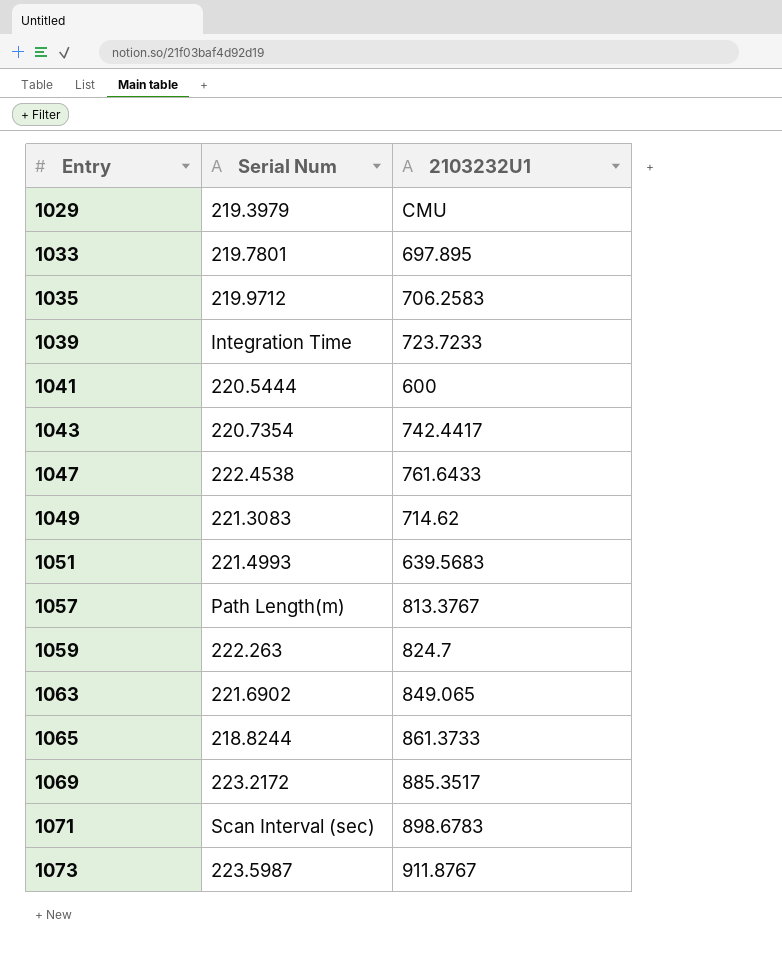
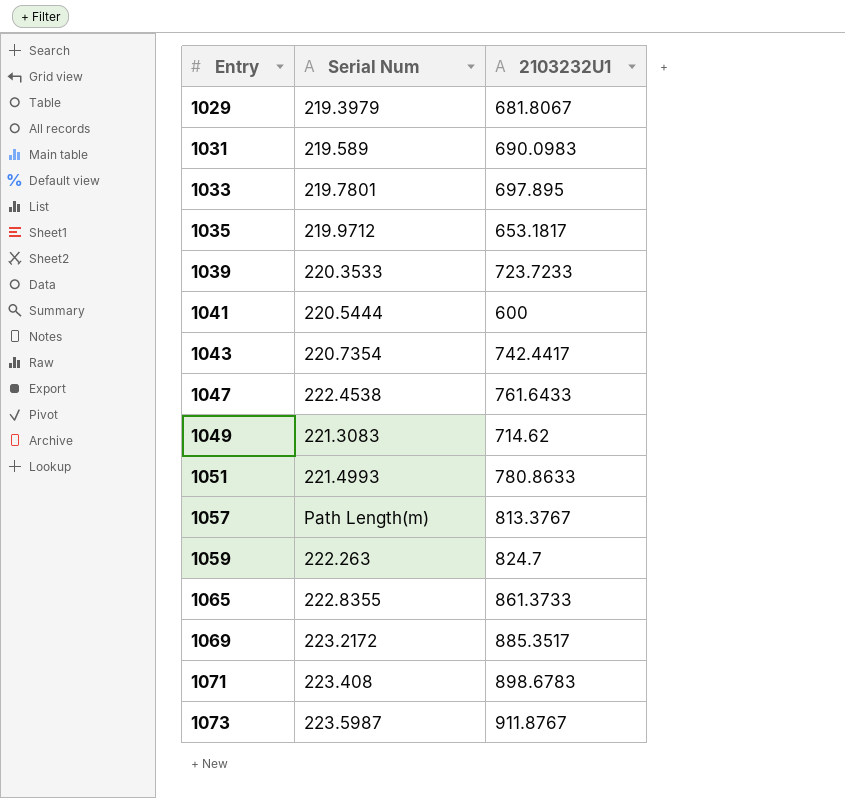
row 1063: 221.6902 | 849.065 -> none
1029 | 2103232U1: CMU -> 681.8067
row 1031: none -> 219.589 | 690.0983
1035 | 2103232U1: 706.2583 -> 653.1817
1039 | Serial Num: Integration Time -> 220.3533
1051 | 2103232U1: 639.5683 -> 780.8633
1065 | Serial Num: 218.8244 -> 222.8355
1071 | Serial Num: Scan Interval (sec) -> 223.408

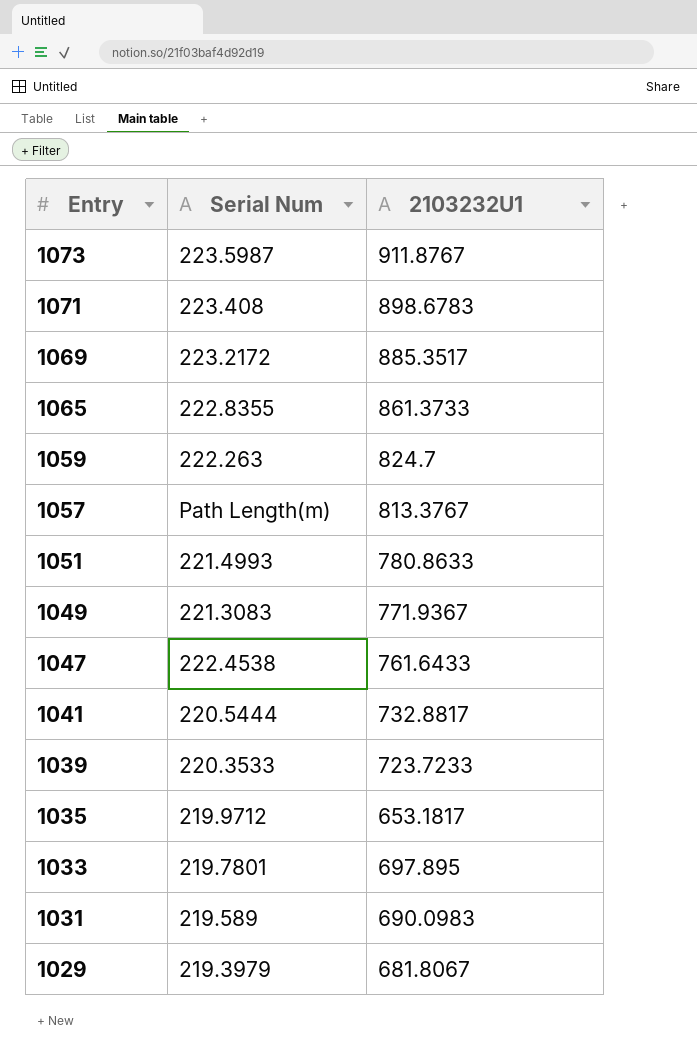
row order: Entry ascending -> Entry descending
row 1043: 220.7354 | 742.4417 -> none
1049 | 2103232U1: 714.62 -> 771.9367
1041 | 2103232U1: 600 -> 732.8817

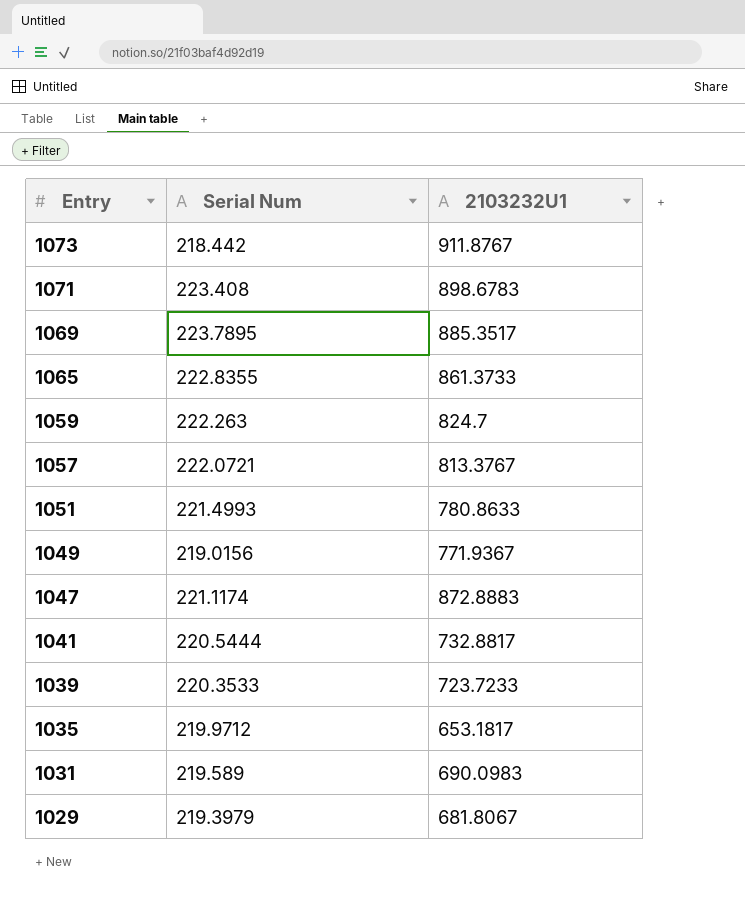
row 1033: 219.7801 | 697.895 -> none
1073 | Serial Num: 223.5987 -> 218.442
1069 | Serial Num: 223.2172 -> 223.7895
1057 | Serial Num: Path Length(m) -> 222.0721
1049 | Serial Num: 221.3083 -> 219.0156
1047 | Serial Num: 222.4538 -> 221.1174
1047 | 2103232U1: 761.6433 -> 872.8883

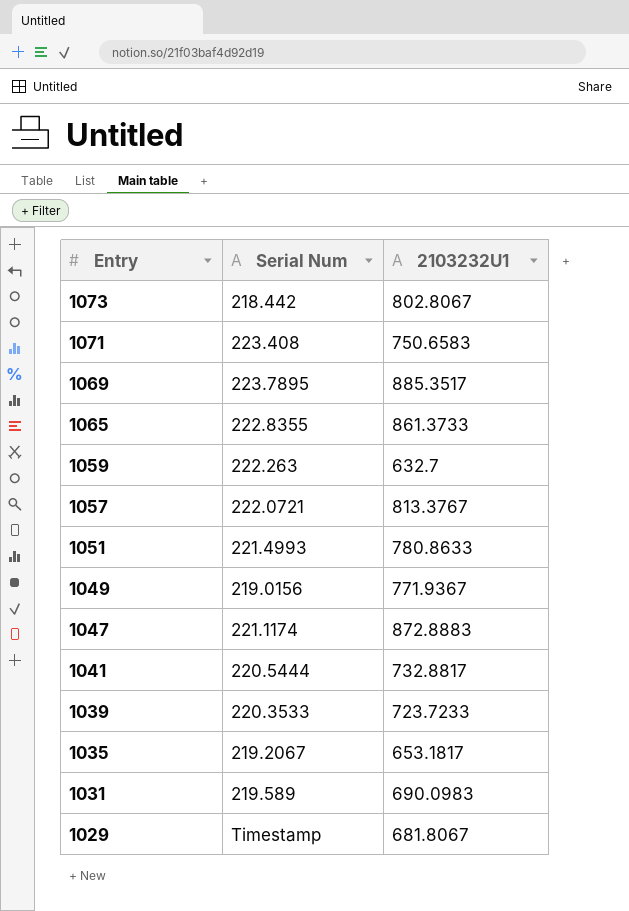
1073 | 2103232U1: 911.8767 -> 802.8067
1071 | 2103232U1: 898.6783 -> 750.6583
1059 | 2103232U1: 824.7 -> 632.7
1035 | Serial Num: 219.9712 -> 219.2067
1029 | Serial Num: 219.3979 -> Timestamp

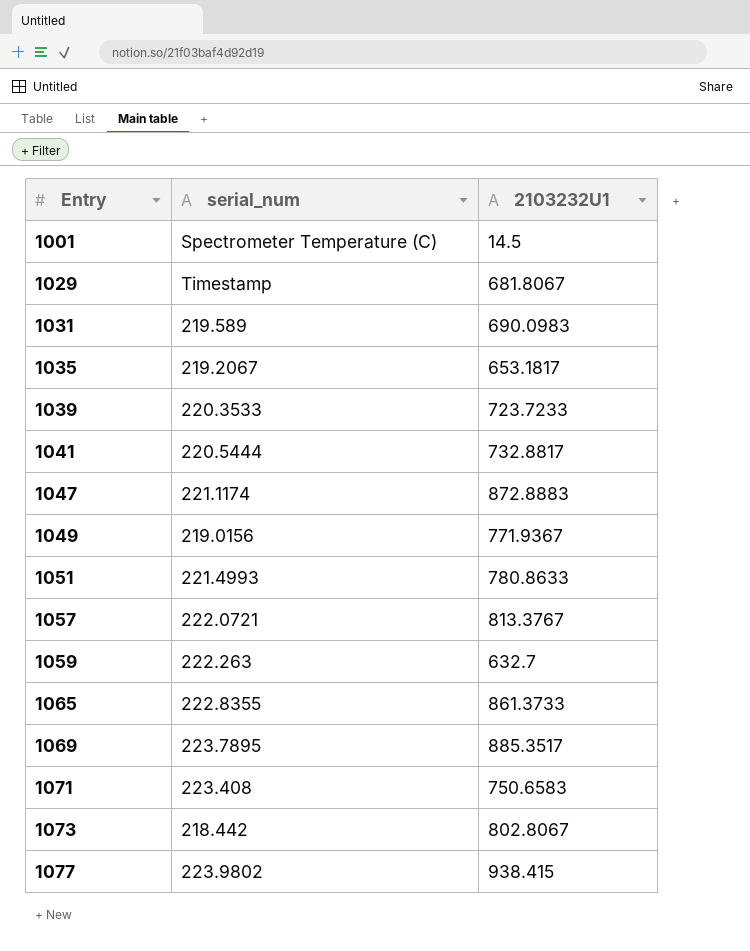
row order: Entry descending -> Entry ascending
column name: Serial Num -> serial_num
row 1001: none -> Spectrometer Temperature (C) | 14.5
row 1077: none -> 223.9802 | 938.415

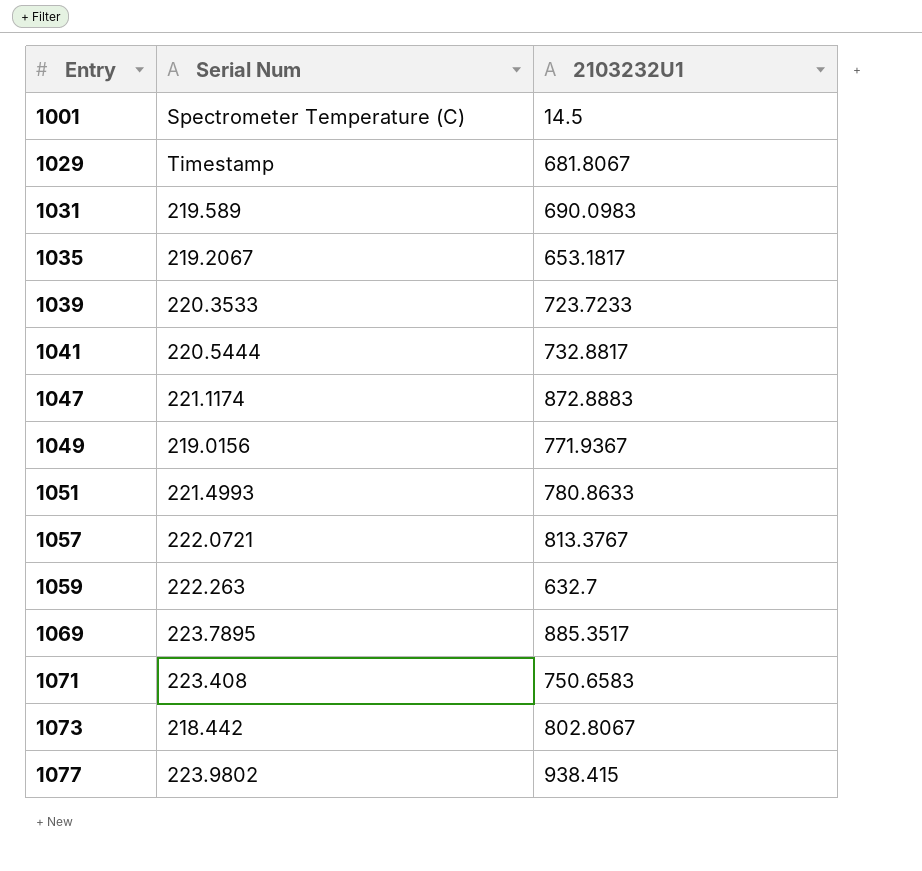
column name: serial_num -> Serial Num
row 1065: 222.8355 | 861.3733 -> none

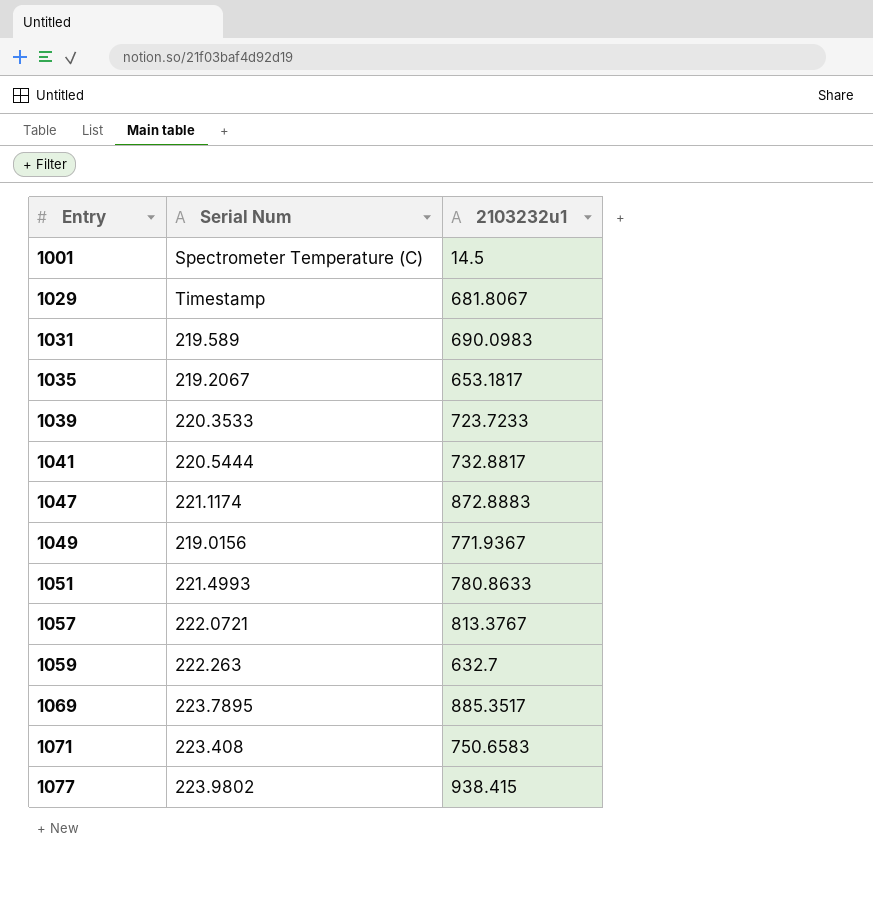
column name: 2103232U1 -> 2103232u1
row 1073: 218.442 | 802.8067 -> none

